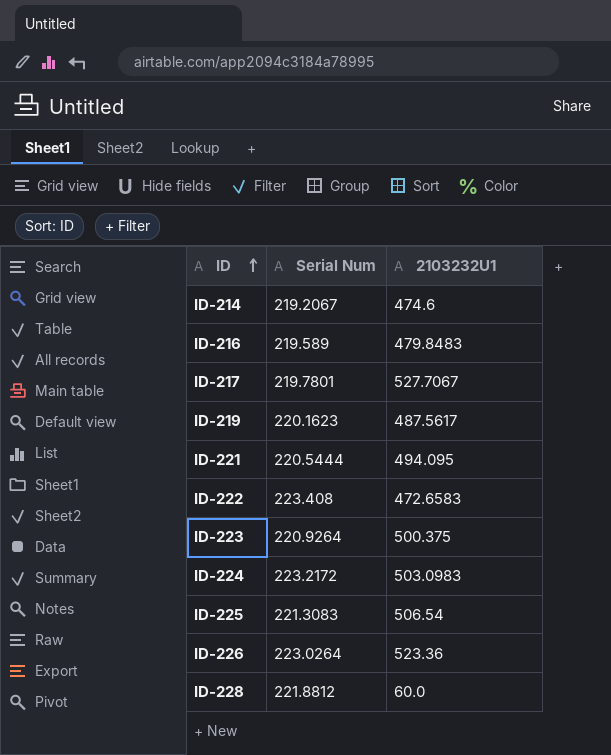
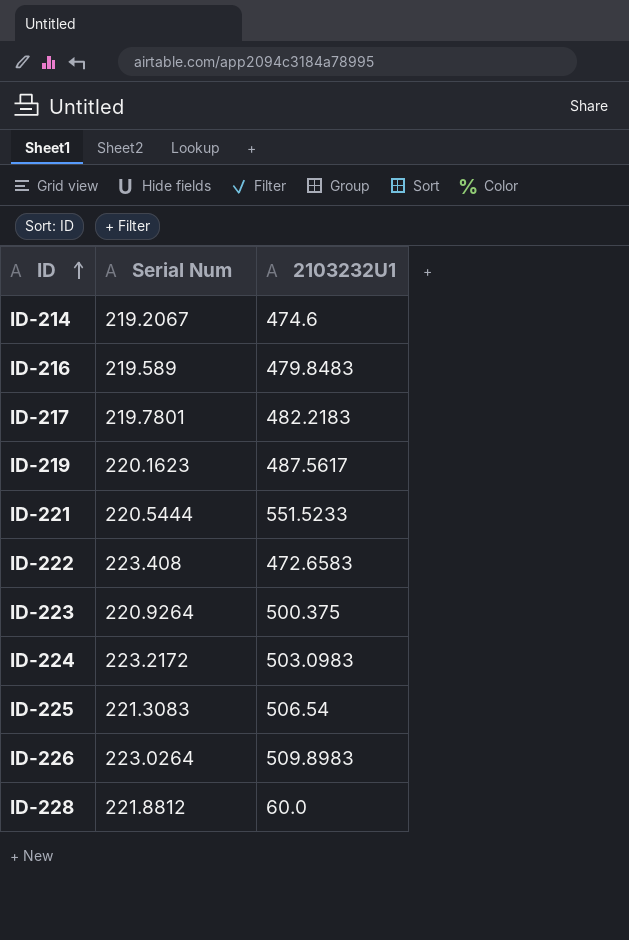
ID-217 | 2103232U1: 527.7067 -> 482.2183
ID-221 | 2103232U1: 494.095 -> 551.5233
ID-226 | 2103232U1: 523.36 -> 509.8983

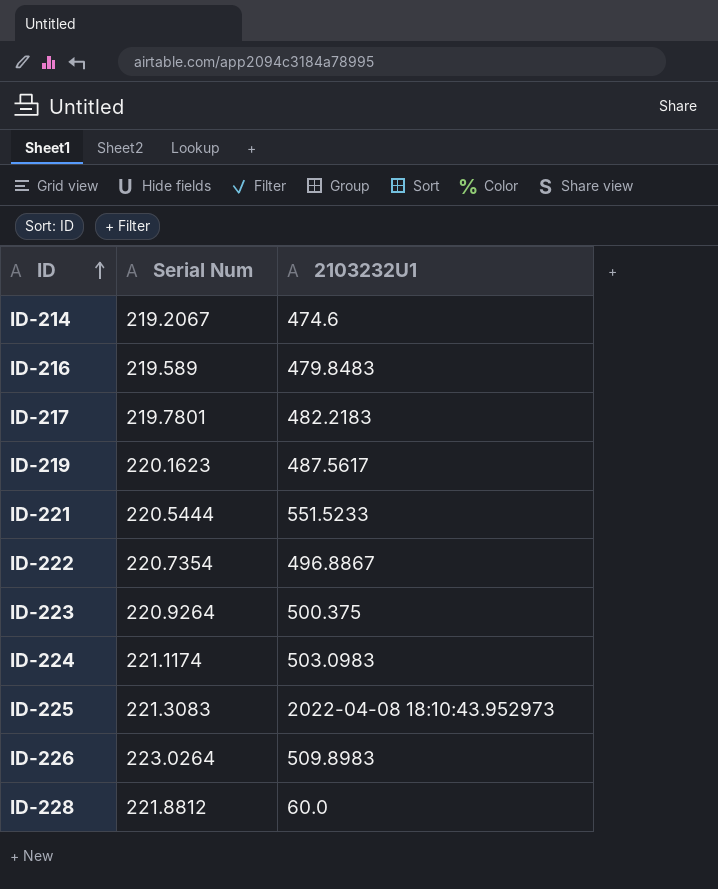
ID-222 | Serial Num: 223.408 -> 220.7354
ID-222 | 2103232U1: 472.6583 -> 496.8867
ID-224 | Serial Num: 223.2172 -> 221.1174
ID-225 | 2103232U1: 506.54 -> 2022-04-08 18:10:43.952973

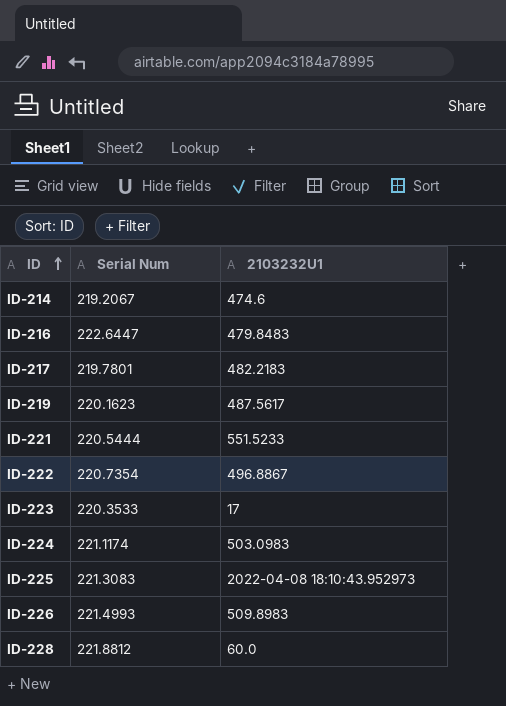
ID-216 | Serial Num: 219.589 -> 222.6447
ID-223 | Serial Num: 220.9264 -> 220.3533
ID-223 | 2103232U1: 500.375 -> 17
ID-226 | Serial Num: 223.0264 -> 221.4993

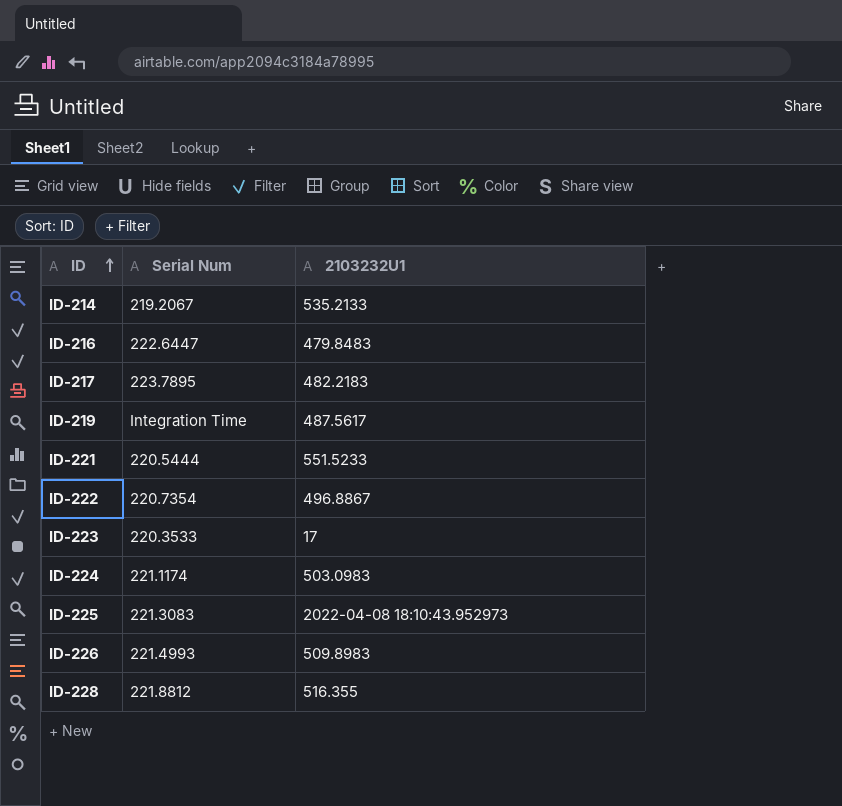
ID-214 | 2103232U1: 474.6 -> 535.2133
ID-217 | Serial Num: 219.7801 -> 223.7895
ID-219 | Serial Num: 220.1623 -> Integration Time
ID-228 | 2103232U1: 60.0 -> 516.355

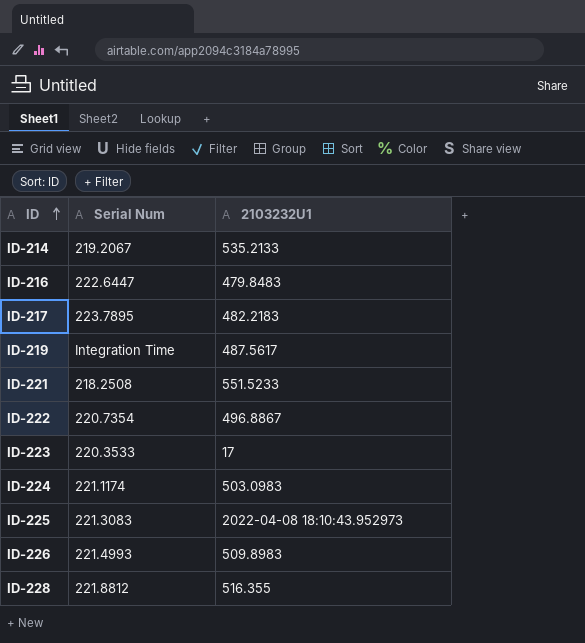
ID-221 | Serial Num: 220.5444 -> 218.2508

